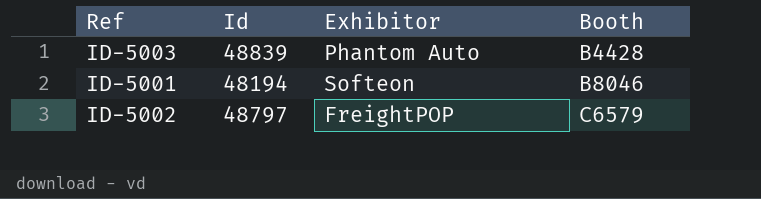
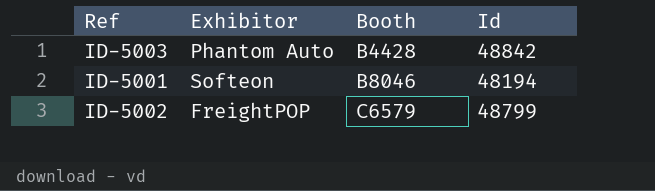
column Id | position: 2 -> 4
ID-5003 | Id: 48839 -> 48842
ID-5002 | Id: 48797 -> 48799

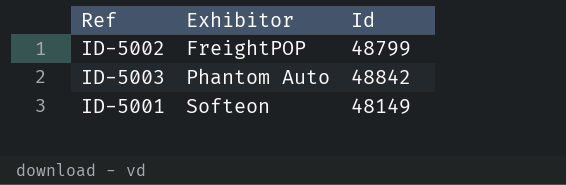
row order: Booth ascending -> Exhibitor ascending
column Booth | position: 3 -> none
ID-5001 | Id: 48194 -> 48149

